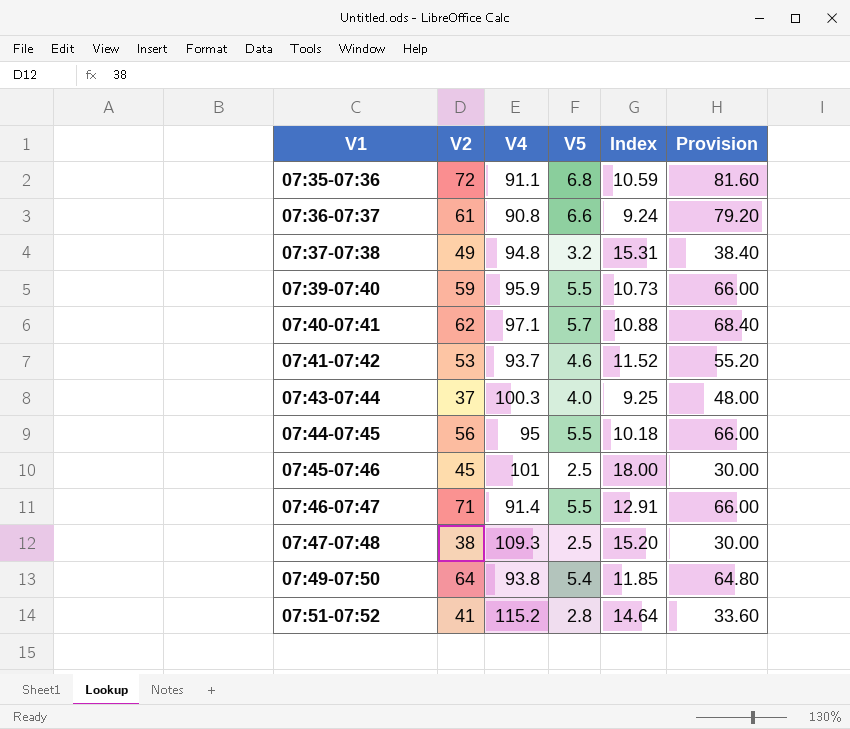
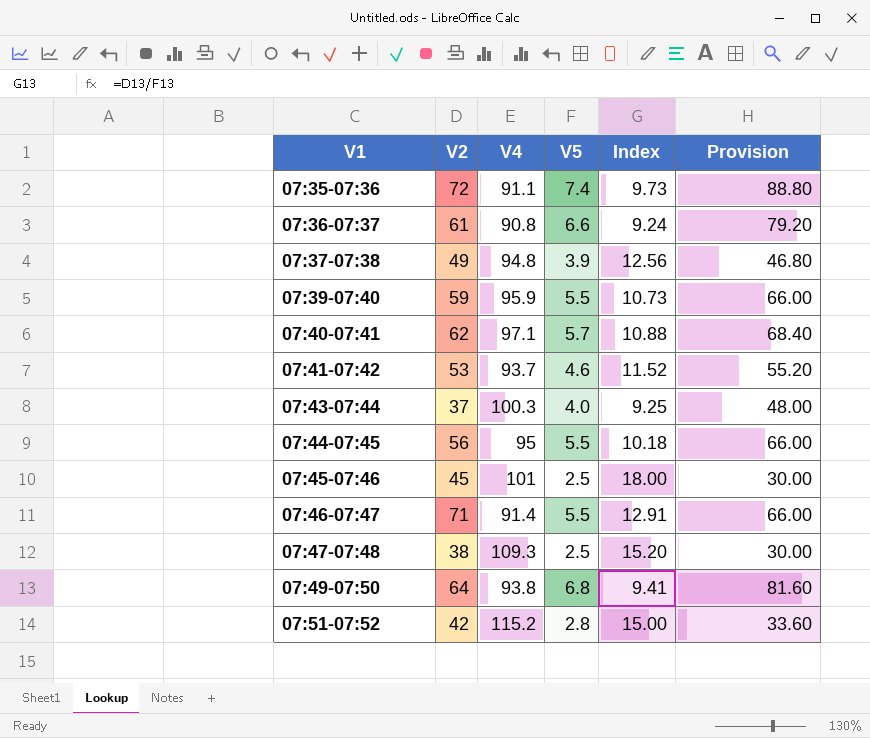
07:35-07:36 | V5: 6.8 -> 7.4
07:35-07:36 | Index: 10.59 -> 9.73
07:35-07:36 | Provision: 81.60 -> 88.80
07:37-07:38 | V5: 3.2 -> 3.9
07:37-07:38 | Index: 15.31 -> 12.56
07:37-07:38 | Provision: 38.40 -> 46.80
07:49-07:50 | V5: 5.4 -> 6.8
07:49-07:50 | Index: 11.85 -> 9.41
07:49-07:50 | Provision: 64.80 -> 81.60
07:51-07:52 | V2: 41 -> 42
07:51-07:52 | Index: 14.64 -> 15.00

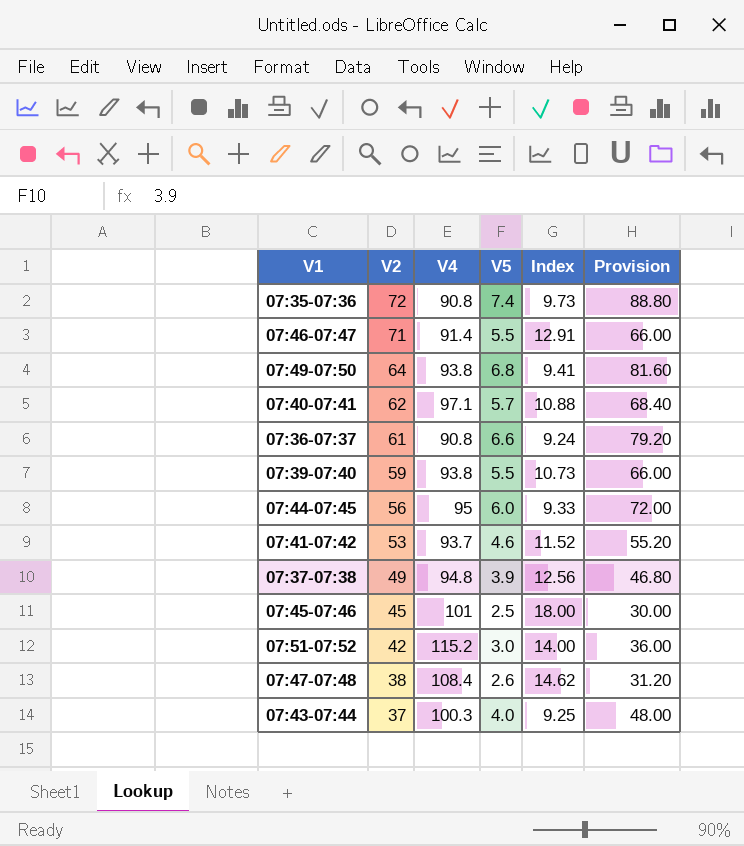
row order: V1 ascending -> V2 descending
07:35-07:36 | V4: 91.1 -> 90.8
07:39-07:40 | V4: 95.9 -> 93.8
07:44-07:45 | V5: 5.5 -> 6.0
07:44-07:45 | Index: 10.18 -> 9.33
07:44-07:45 | Provision: 66.00 -> 72.00
07:51-07:52 | V5: 2.8 -> 3.0
07:51-07:52 | Index: 15.00 -> 14.00
07:51-07:52 | Provision: 33.60 -> 36.00
07:47-07:48 | V4: 109.3 -> 108.4
07:47-07:48 | V5: 2.5 -> 2.6
07:47-07:48 | Index: 15.20 -> 14.62
07:47-07:48 | Provision: 30.00 -> 31.20

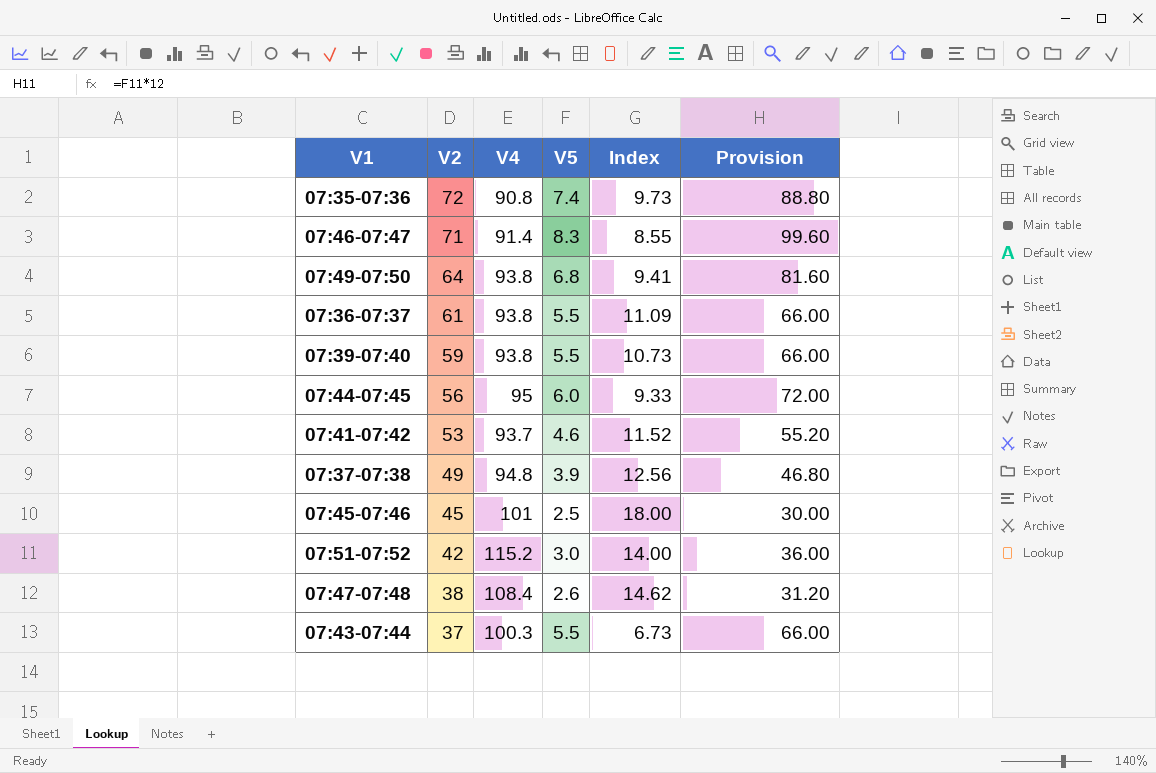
row 07:40-07:41: 62 | 97.1 | 5.7 | 10.88 | 68.40 -> none
07:46-07:47 | V5: 5.5 -> 8.3
07:46-07:47 | Index: 12.91 -> 8.55
07:46-07:47 | Provision: 66.00 -> 99.60
07:36-07:37 | V4: 90.8 -> 93.8
07:36-07:37 | V5: 6.6 -> 5.5
07:36-07:37 | Index: 9.24 -> 11.09
07:36-07:37 | Provision: 79.20 -> 66.00
07:43-07:44 | V5: 4.0 -> 5.5
07:43-07:44 | Index: 9.25 -> 6.73
07:43-07:44 | Provision: 48.00 -> 66.00

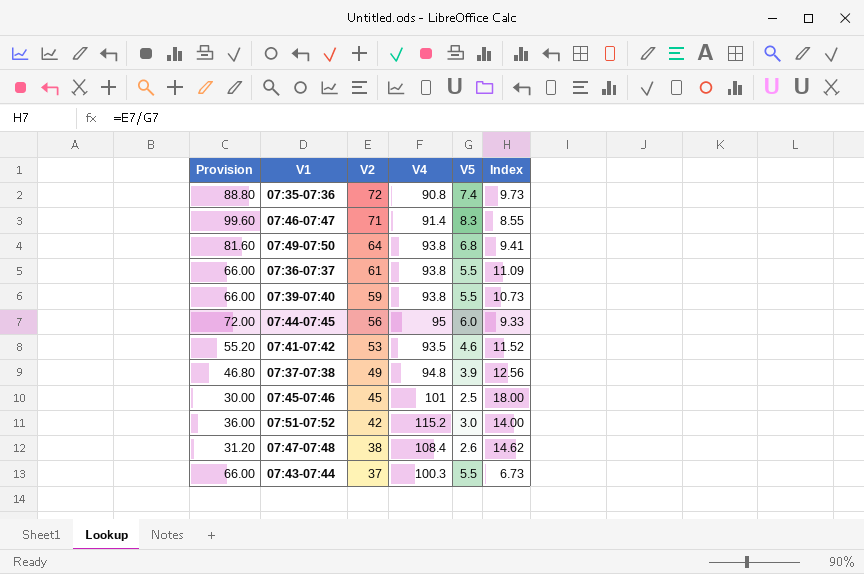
column Provision | position: 6 -> 1
07:41-07:42 | V4: 93.7 -> 93.5

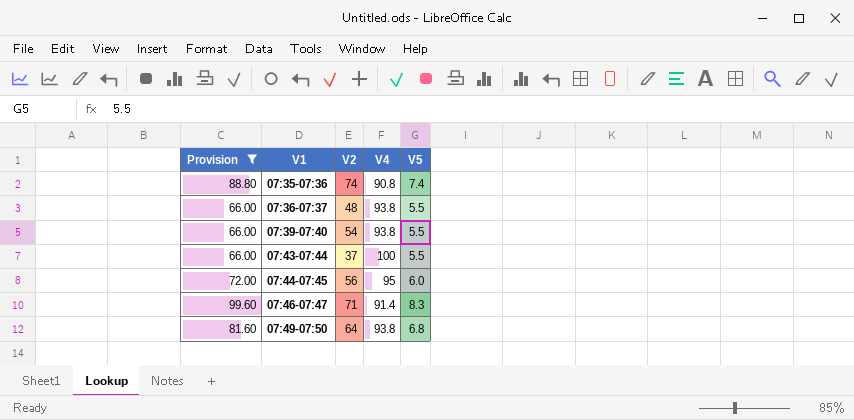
filter: none -> Provision >= 66.00
row order: V2 descending -> V1 ascending
column Index | formula: [V2] / [V5] -> none
07:35-07:36 | V2: 72 -> 74
07:36-07:37 | V2: 61 -> 48
07:39-07:40 | V2: 59 -> 54
07:43-07:44 | V4: 100.3 -> 100

